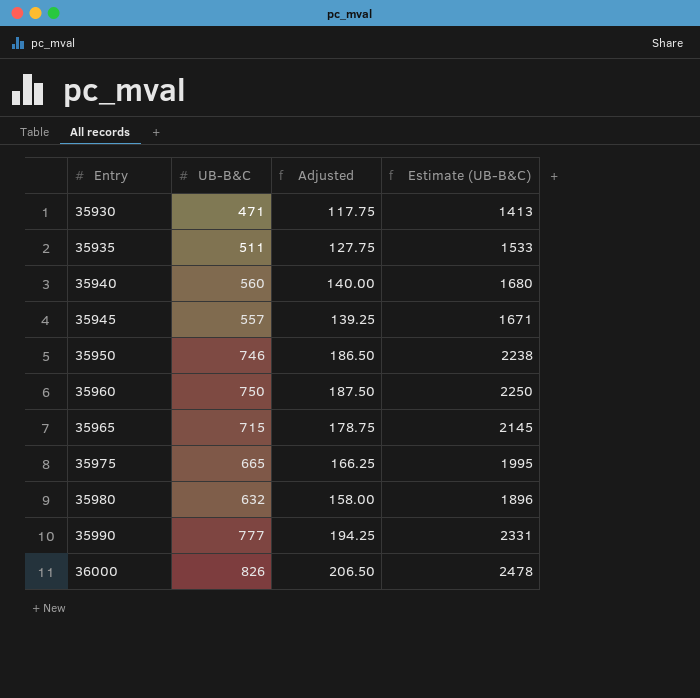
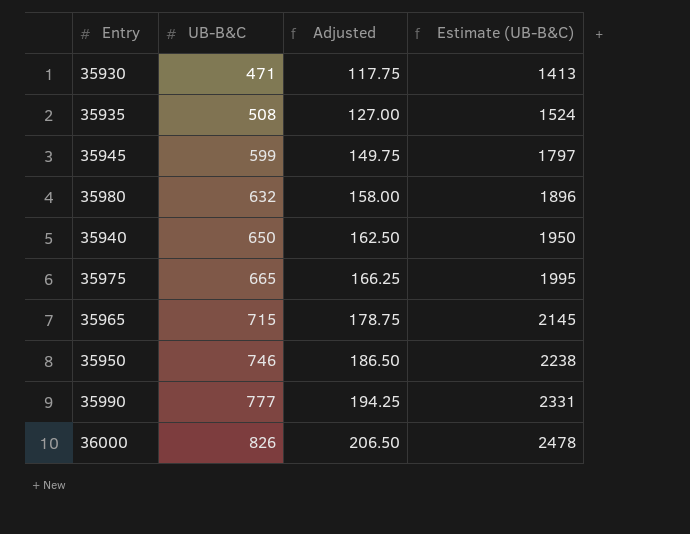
row order: Entry ascending -> UB-B&C ascending
row 35960: 750 | 187.50 | 2250 -> none
35935 | UB-B&C: 511 -> 508
35935 | Adjusted: 127.75 -> 127.00
35935 | Estimate (UB-B&C): 1533 -> 1524
35945 | UB-B&C: 557 -> 599
35945 | Adjusted: 139.25 -> 149.75
35945 | Estimate (UB-B&C): 1671 -> 1797
35940 | UB-B&C: 560 -> 650
35940 | Adjusted: 140.00 -> 162.50
35940 | Estimate (UB-B&C): 1680 -> 1950

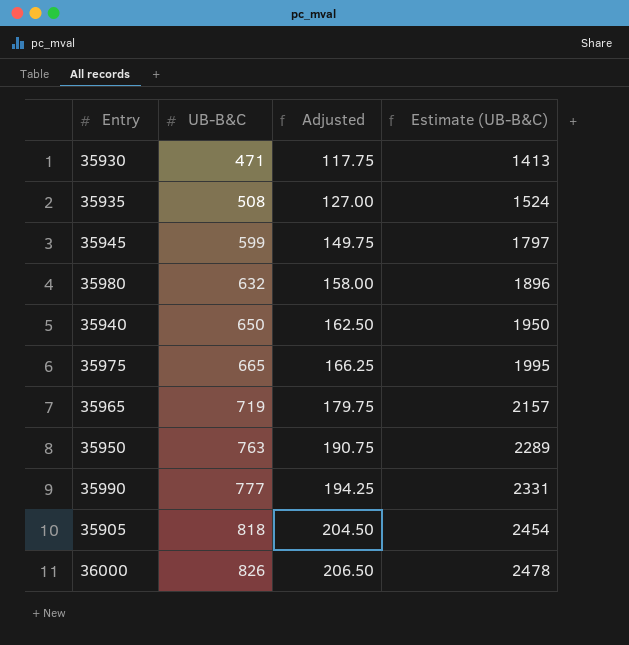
35965 | UB-B&C: 715 -> 719
35965 | Adjusted: 178.75 -> 179.75
35965 | Estimate (UB-B&C): 2145 -> 2157
35950 | UB-B&C: 746 -> 763
35950 | Adjusted: 186.50 -> 190.75
35950 | Estimate (UB-B&C): 2238 -> 2289
row 35905: none -> 818 | 204.50 | 2454

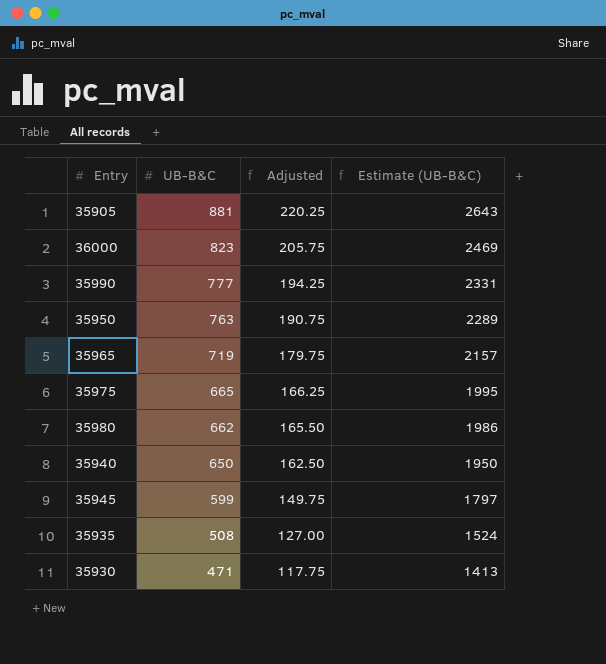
row order: UB-B&C ascending -> UB-B&C descending
35905 | UB-B&C: 818 -> 881
35905 | Adjusted: 204.50 -> 220.25
35905 | Estimate (UB-B&C): 2454 -> 2643
36000 | UB-B&C: 826 -> 823
36000 | Adjusted: 206.50 -> 205.75
36000 | Estimate (UB-B&C): 2478 -> 2469
35980 | UB-B&C: 632 -> 662
35980 | Adjusted: 158.00 -> 165.50
35980 | Estimate (UB-B&C): 1896 -> 1986

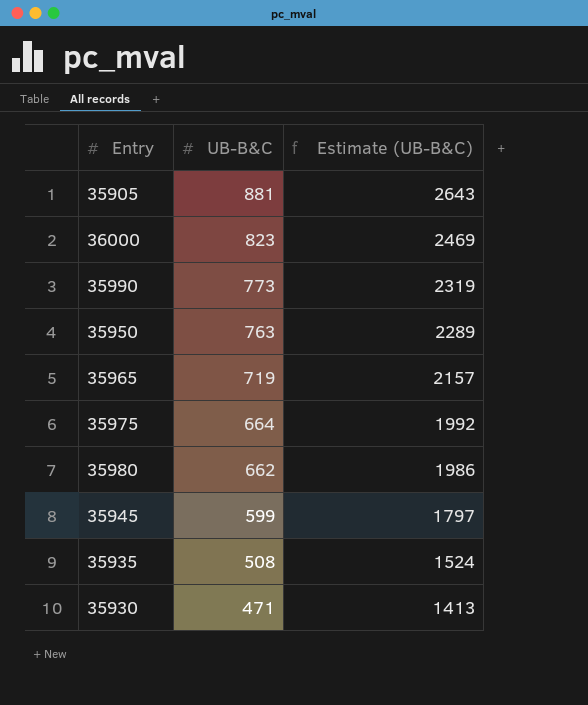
column Adjusted | formula: [UB-B&C] * 0.25 -> none
row 35940: 650 | 162.50 | 1950 -> none
35990 | UB-B&C: 777 -> 773
35990 | Estimate (UB-B&C): 2331 -> 2319
35975 | UB-B&C: 665 -> 664
35975 | Estimate (UB-B&C): 1995 -> 1992

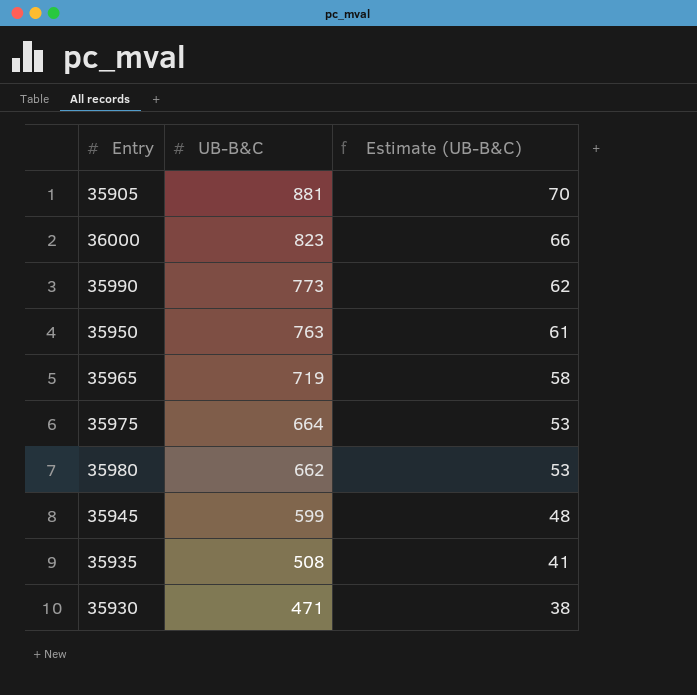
column Estimate (UB-B&C) | formula: [UB-B&C] * 3 -> [UB-B&C] * 0.08

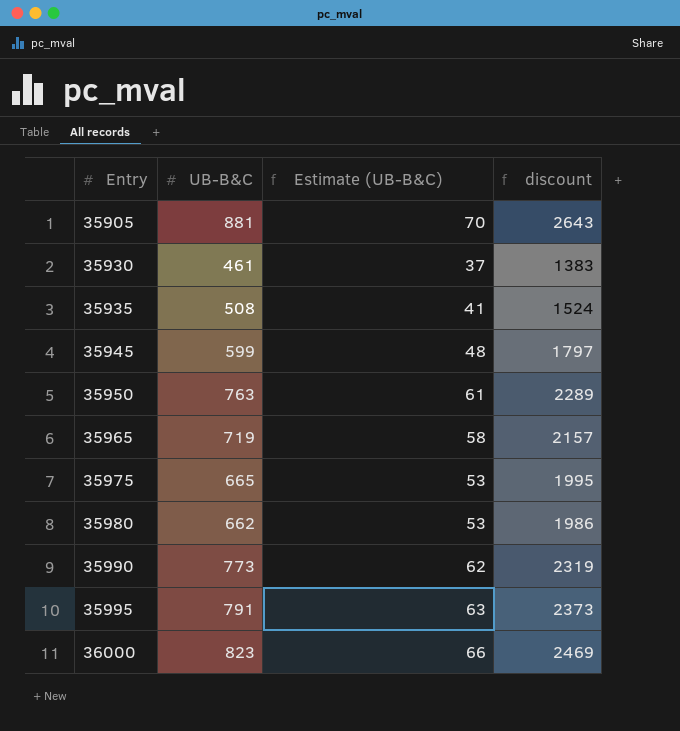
row order: UB-B&C descending -> Entry ascending
column discount | formula: none -> [UB-B&C] * 3
35930 | UB-B&C: 471 -> 461
35930 | Estimate (UB-B&C): 38 -> 37
35975 | UB-B&C: 664 -> 665
row 35995: none -> 791 | 63 | 2373

